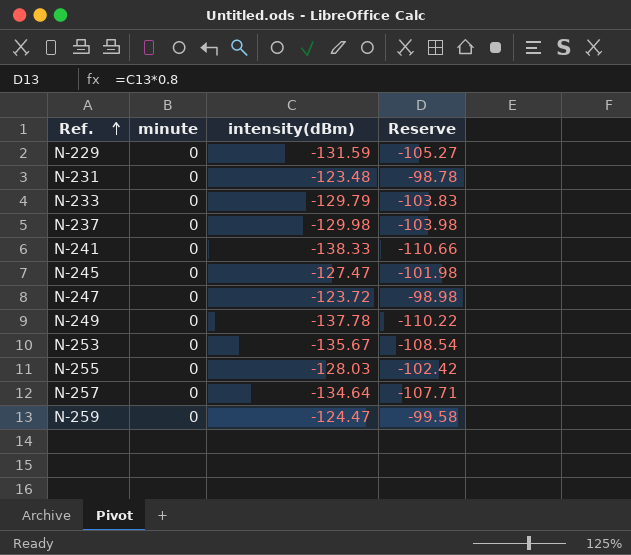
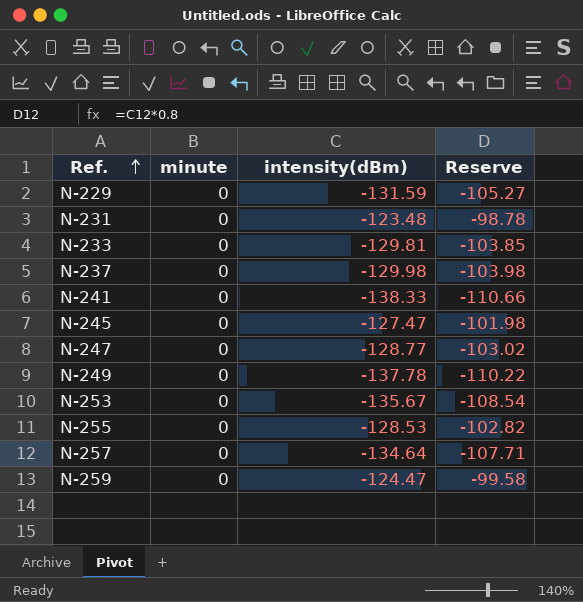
N-233 | intensity(dBm): -129.79 -> -129.81
N-233 | Reserve: -103.83 -> -103.85
N-247 | intensity(dBm): -123.72 -> -128.77
N-247 | Reserve: -98.98 -> -103.02
N-255 | intensity(dBm): -128.03 -> -128.53
N-255 | Reserve: -102.42 -> -102.82

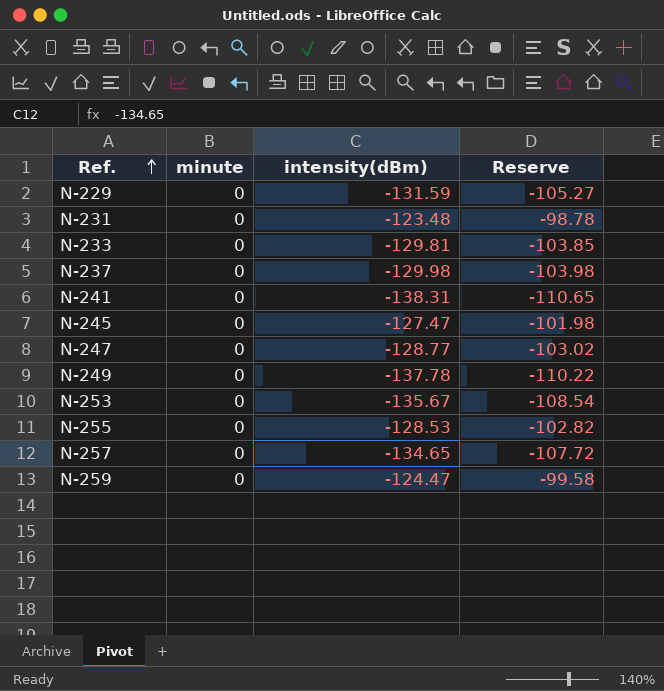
N-241 | intensity(dBm): -138.33 -> -138.31
N-241 | Reserve: -110.66 -> -110.65
N-257 | intensity(dBm): -134.64 -> -134.65
N-257 | Reserve: -107.71 -> -107.72

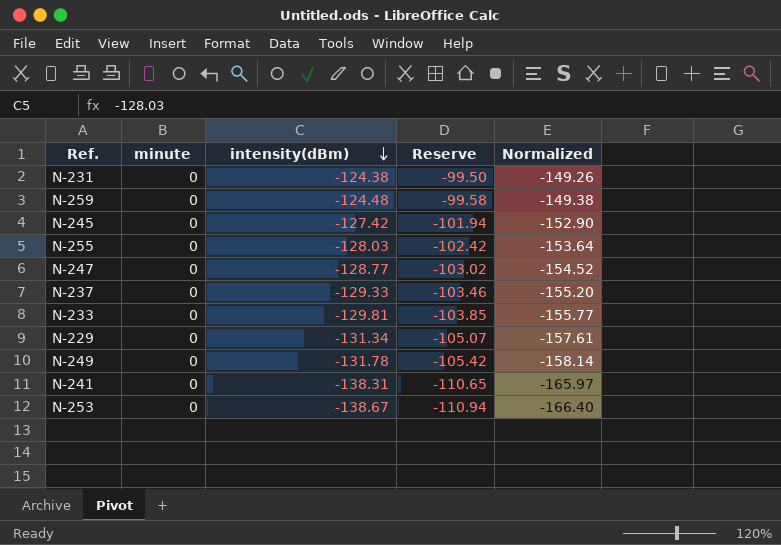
row order: Ref. ascending -> intensity(dBm) descending
column Normalized | formula: none -> [intensity(dBm)] * 1.2
row N-257: 0 | -134.65 | -107.72 -> none
N-231 | intensity(dBm): -123.48 -> -124.38
N-231 | Reserve: -98.78 -> -99.50
N-259 | intensity(dBm): -124.47 -> -124.48
N-245 | intensity(dBm): -127.47 -> -127.42
N-245 | Reserve: -101.98 -> -101.94
N-255 | intensity(dBm): -128.53 -> -128.03
N-255 | Reserve: -102.82 -> -102.42
N-237 | intensity(dBm): -129.98 -> -129.33
N-237 | Reserve: -103.98 -> -103.46
N-229 | intensity(dBm): -131.59 -> -131.34
N-229 | Reserve: -105.27 -> -105.07
N-249 | intensity(dBm): -137.78 -> -131.78
N-249 | Reserve: -110.22 -> -105.42
N-253 | intensity(dBm): -135.67 -> -138.67
N-253 | Reserve: -108.54 -> -110.94

